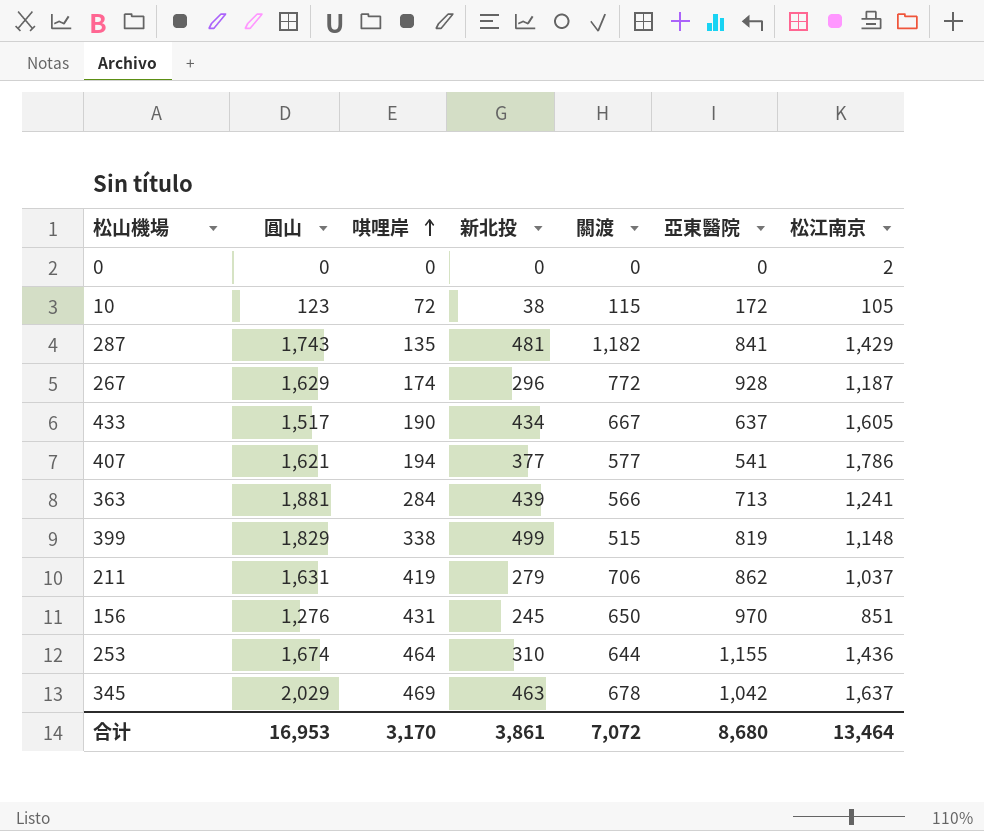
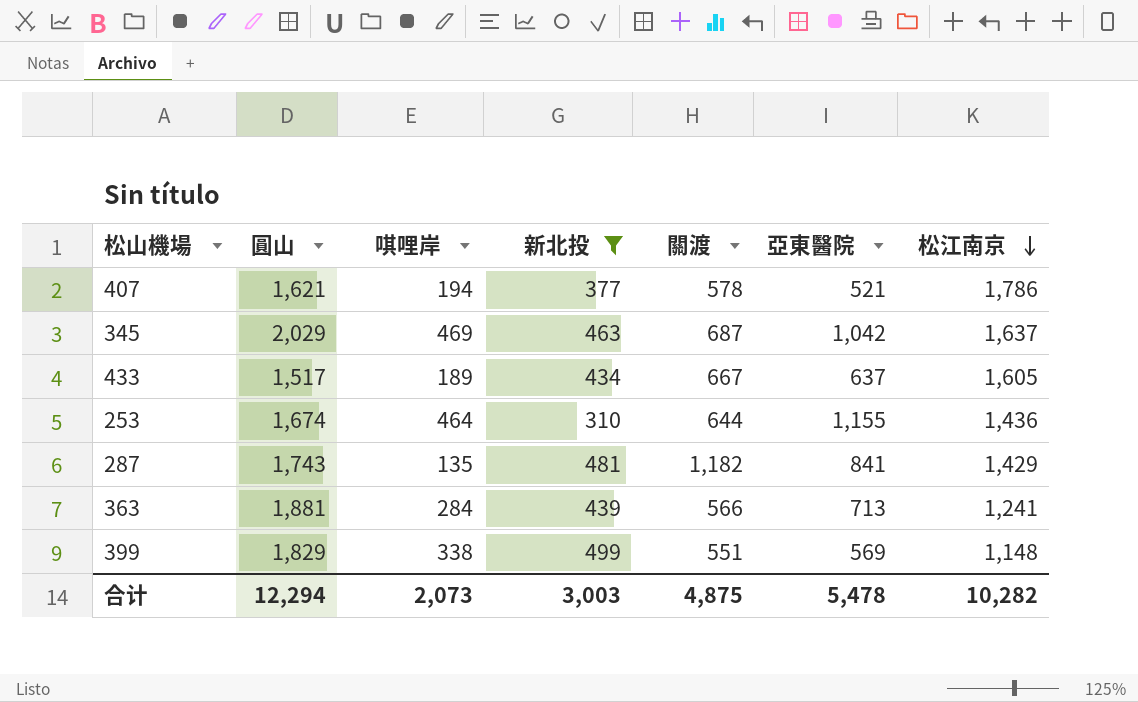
filter: none -> 新北投 >= 310
row order: 唭哩岸 ascending -> 松江南京 descending
407 | 關渡: 577 -> 578
407 | 亞東醫院: 541 -> 521
345 | 關渡: 678 -> 687
433 | 唭哩岸: 190 -> 189
399 | 關渡: 515 -> 551
399 | 亞東醫院: 819 -> 569
合计 | 圓山: 16,953 -> 12,294
合计 | 唭哩岸: 3,170 -> 2,073
合计 | 新北投: 3,861 -> 3,003
合计 | 關渡: 7,072 -> 4,875
合计 | 亞東醫院: 8,680 -> 5,478
合计 | 松江南京: 13,464 -> 10,282

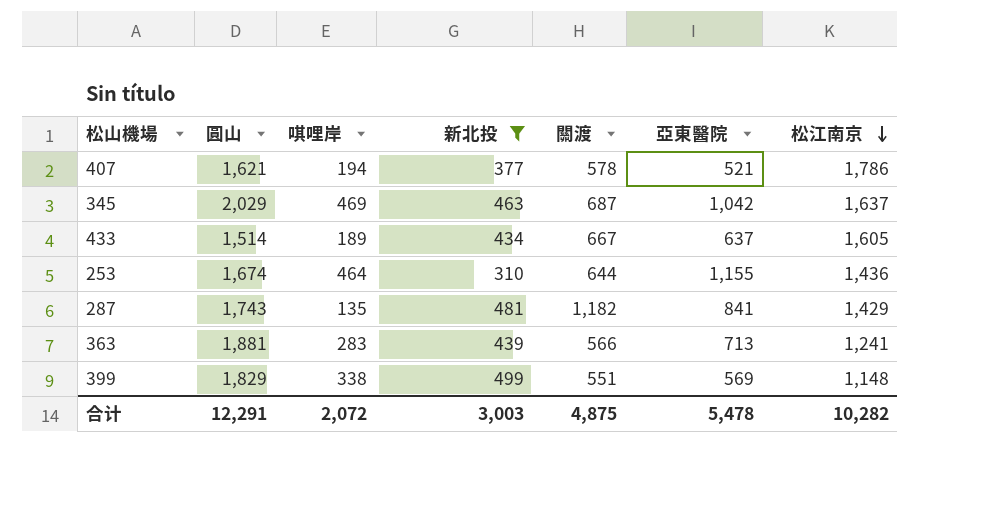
433 | 圓山: 1,517 -> 1,514
363 | 唭哩岸: 284 -> 283
合计 | 圓山: 12,294 -> 12,291
合计 | 唭哩岸: 2,073 -> 2,072

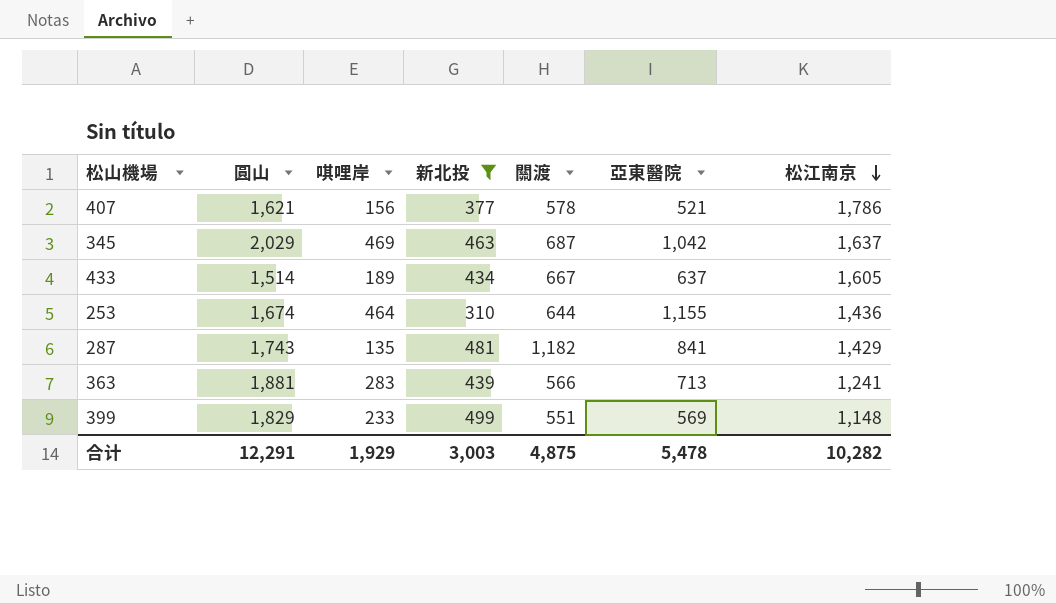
407 | 唭哩岸: 194 -> 156
399 | 唭哩岸: 338 -> 233
合计 | 唭哩岸: 2,072 -> 1,929

